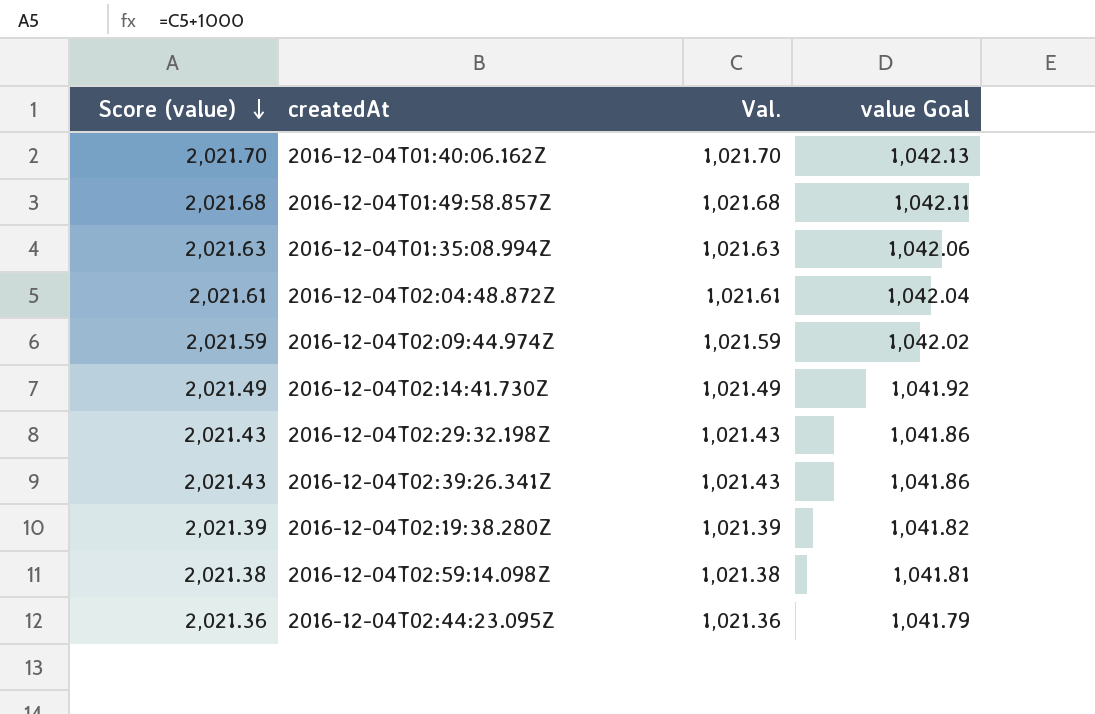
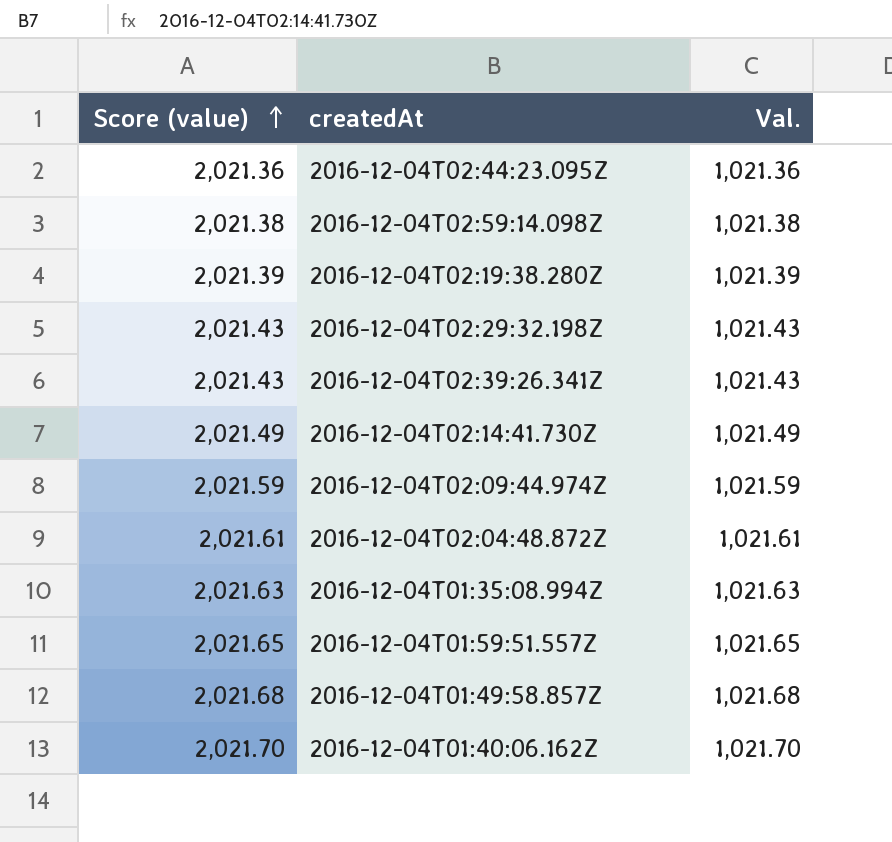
row order: Score (value) descending -> Score (value) ascending
column value Goal | formula: [Val.] * 1.02 -> none
row 2016-12-04T01:59:51.557Z: none -> 2,021.65 | 1,021.65

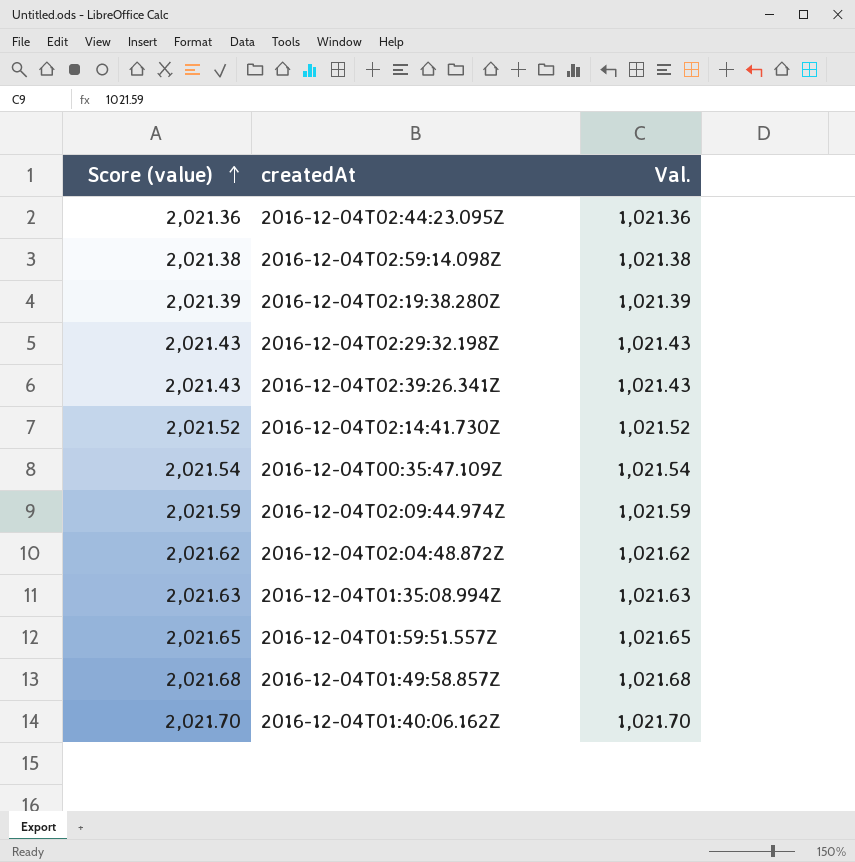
2016-12-04T02:14:41.730Z | Score (value): 2,021.49 -> 2,021.52
2016-12-04T02:14:41.730Z | Val.: 1,021.49 -> 1,021.52
row 2016-12-04T00:35:47.109Z: none -> 2,021.54 | 1,021.54
2016-12-04T02:04:48.872Z | Score (value): 2,021.61 -> 2,021.62
2016-12-04T02:04:48.872Z | Val.: 1,021.61 -> 1,021.62

